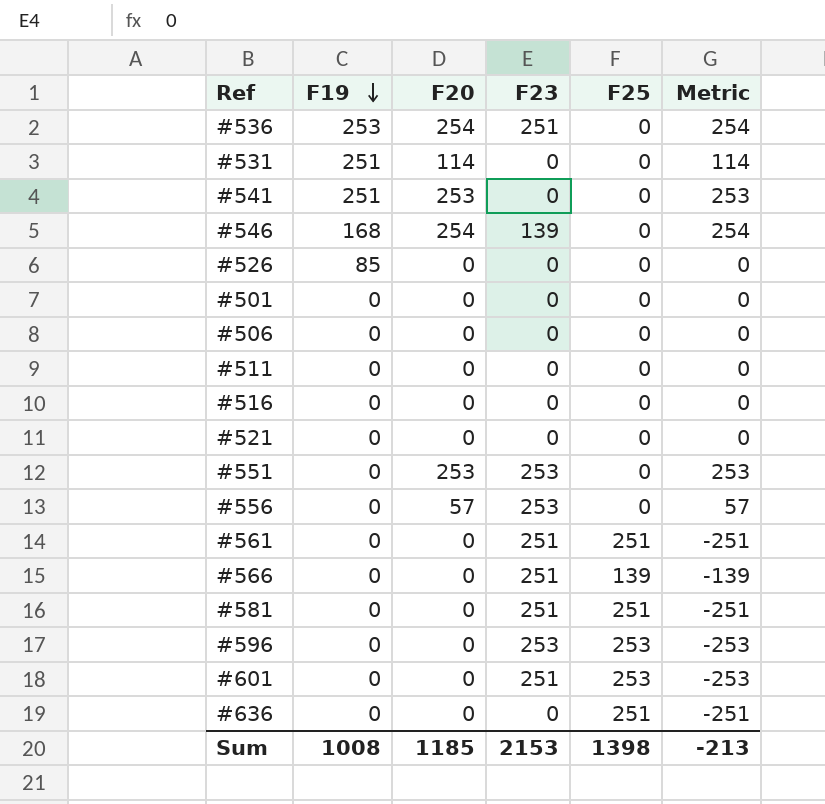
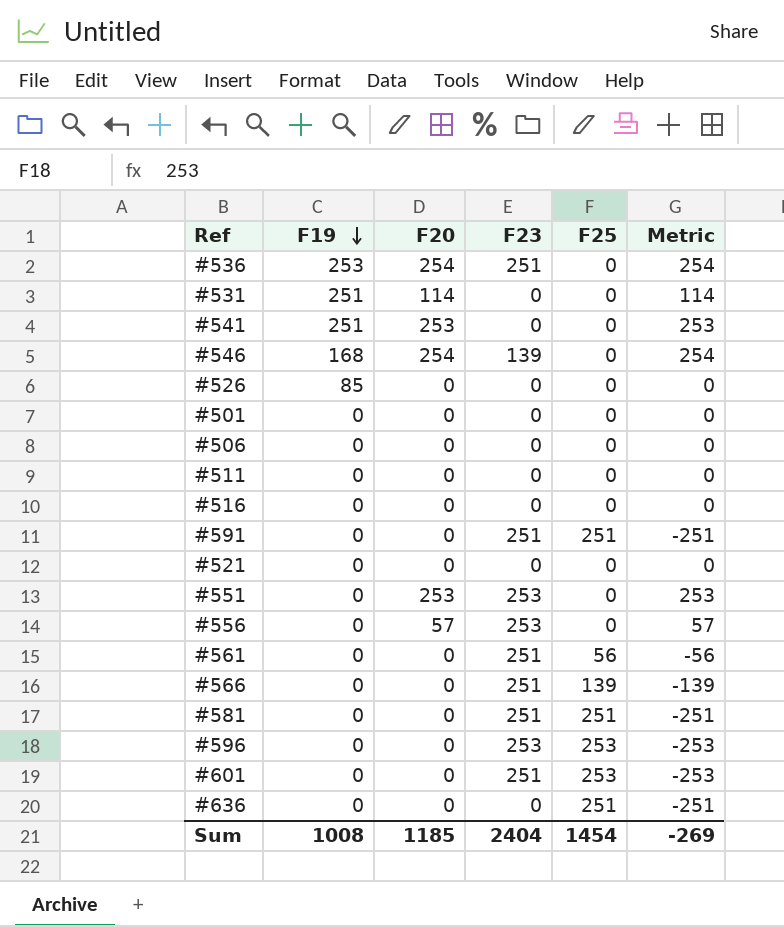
row #591: none -> 0 | 0 | 251 | 251 | -251
#561 | F25: 251 -> 56
#561 | Metric: -251 -> -56
Sum | F23: 2153 -> 2404
Sum | F25: 1398 -> 1454
Sum | Metric: -213 -> -269

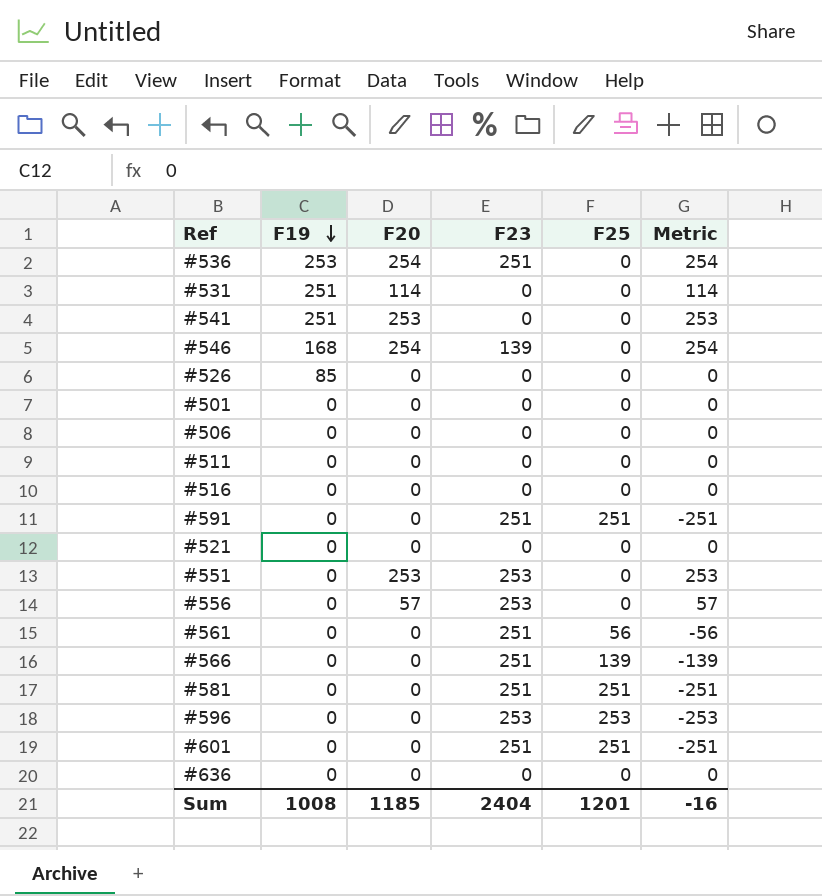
#601 | F25: 253 -> 251
#601 | Metric: -253 -> -251
#636 | F25: 251 -> 0
#636 | Metric: -251 -> 0
Sum | F25: 1454 -> 1201
Sum | Metric: -269 -> -16

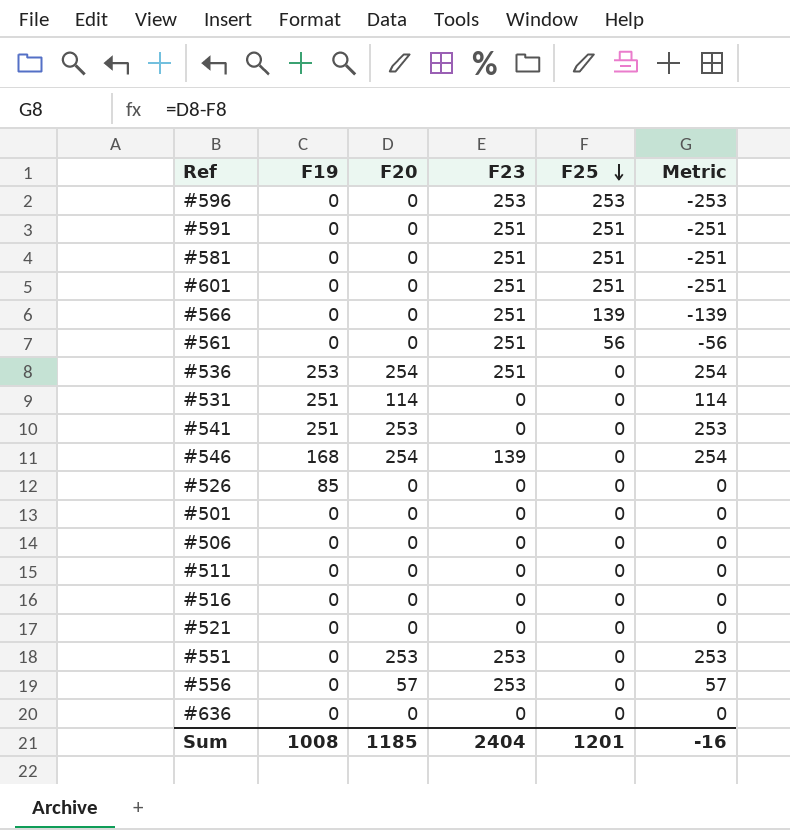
row order: F19 descending -> F25 descending

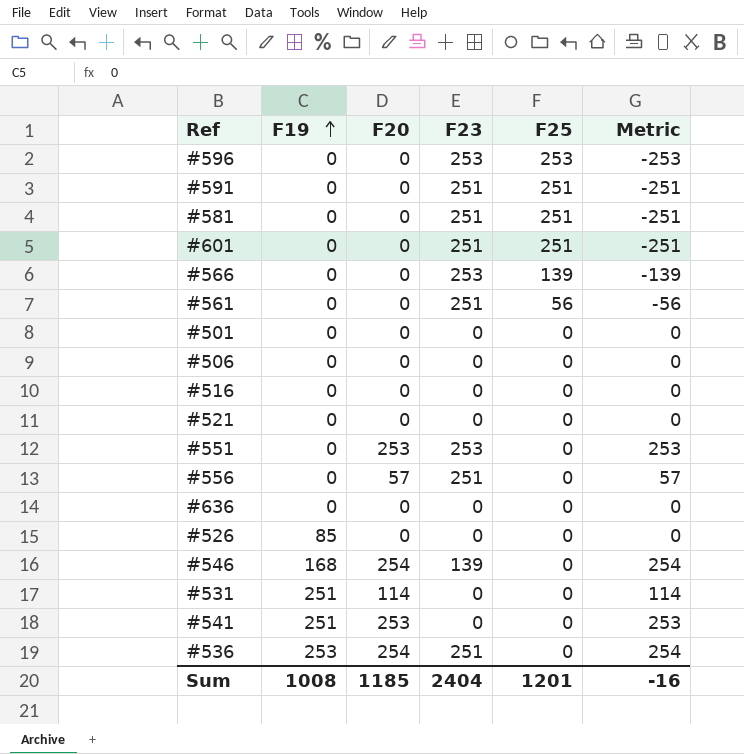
row order: F25 descending -> F19 ascending
row #511: 0 | 0 | 0 | 0 | 0 -> none
#566 | F23: 251 -> 253
#556 | F23: 253 -> 251

